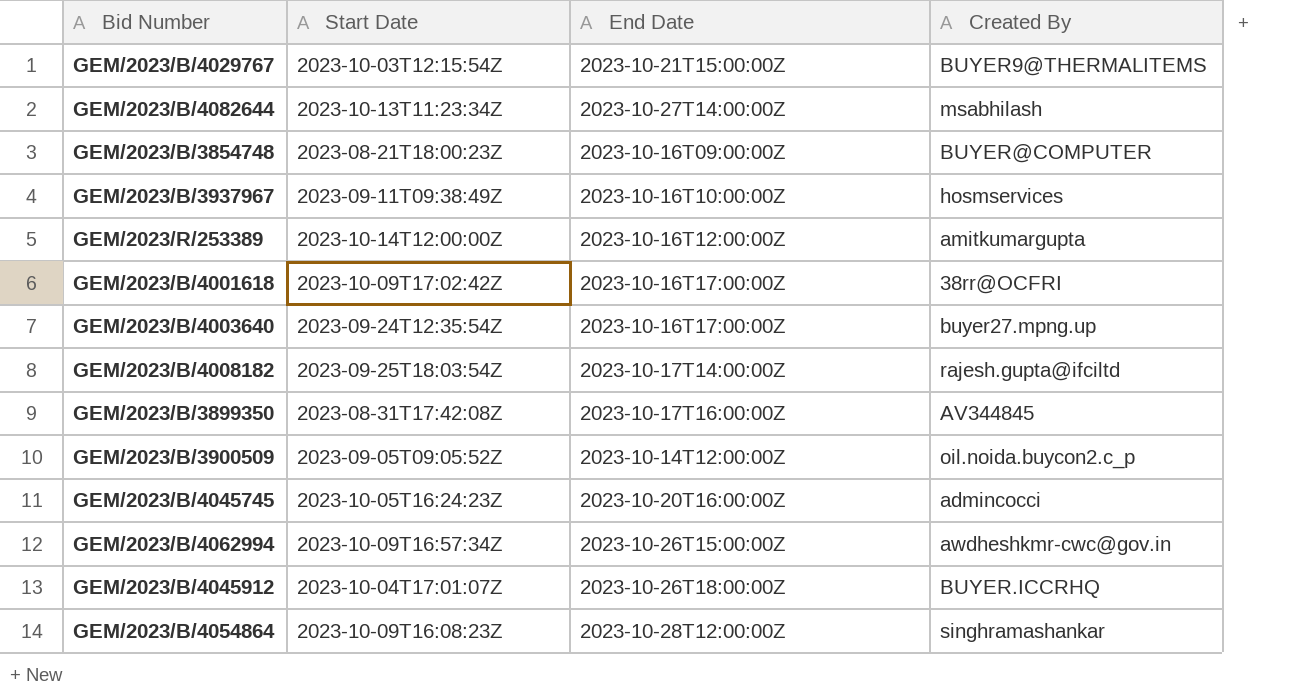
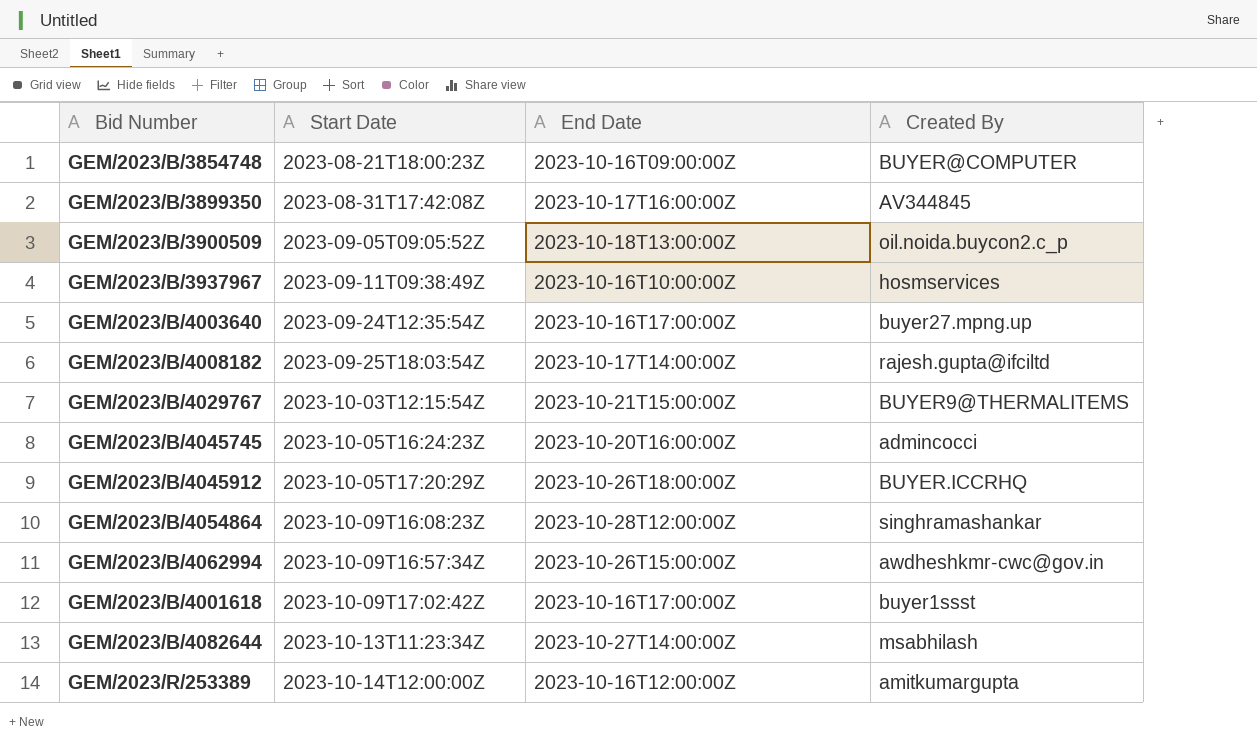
row order: none -> Start Date ascending
GEM/2023/B/3900509 | End Date: 2023-10-14T12:00:00Z -> 2023-10-18T13:00:00Z
GEM/2023/B/4045912 | Start Date: 2023-10-04T17:01:07Z -> 2023-10-05T17:20:29Z
GEM/2023/B/4001618 | Created By: 38rr@OCFRI -> buyer1ssst

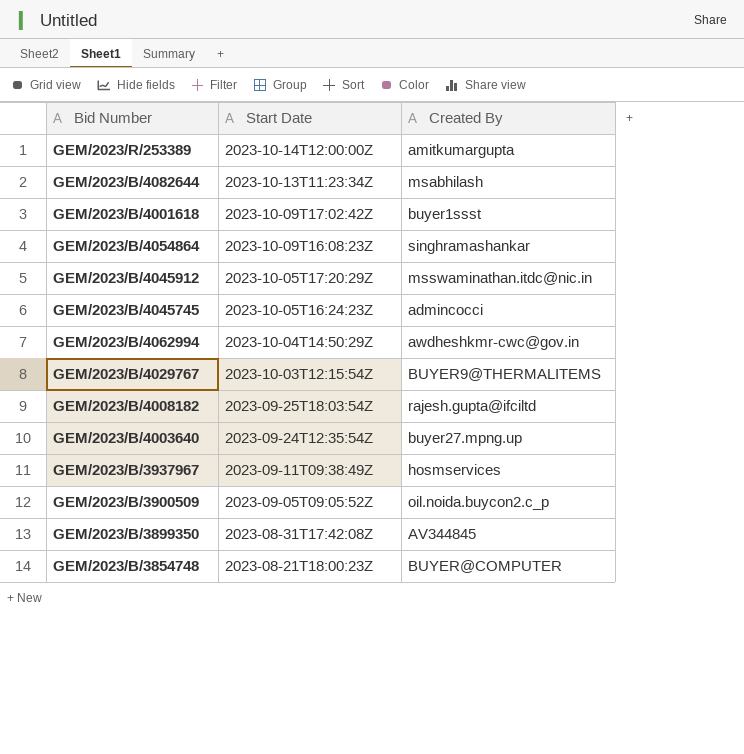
row order: Start Date ascending -> Start Date descending
column End Date | position: 3 -> none
GEM/2023/B/4045912 | Created By: BUYER.ICCRHQ -> msswaminathan.itdc@nic.in
GEM/2023/B/4062994 | Start Date: 2023-10-09T16:57:34Z -> 2023-10-04T14:50:29Z

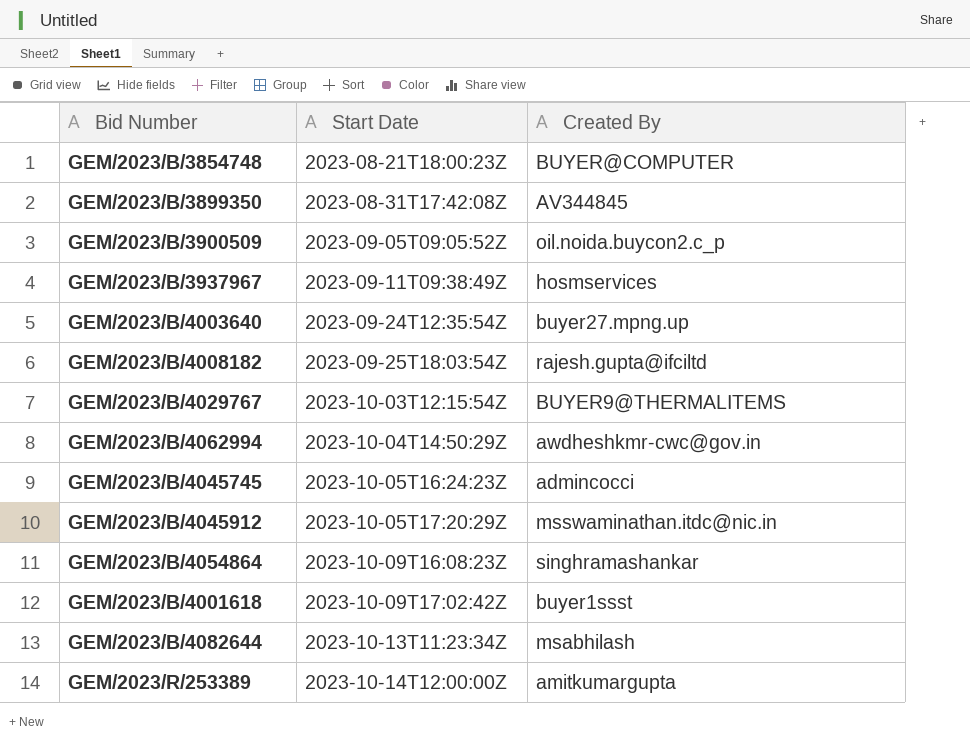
row order: Start Date descending -> Start Date ascending

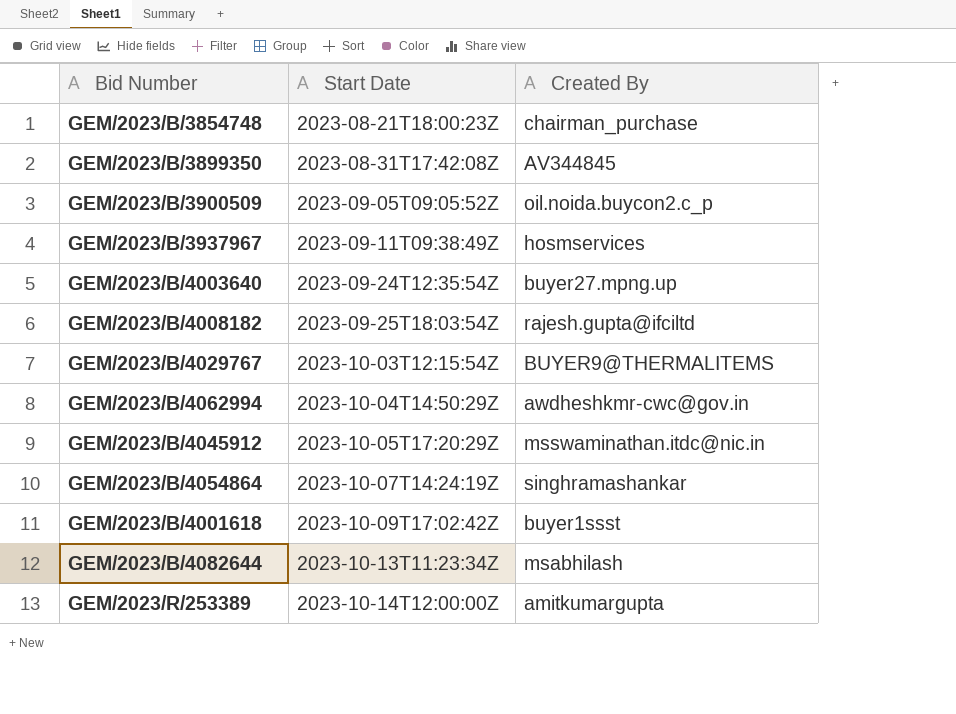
row GEM/2023/B/4045745: 2023-10-05T16:24:23Z | admincocci -> none
GEM/2023/B/3854748 | Created By: BUYER@COMPUTER -> chairman_purchase
GEM/2023/B/4054864 | Start Date: 2023-10-09T16:08:23Z -> 2023-10-07T14:24:19Z

